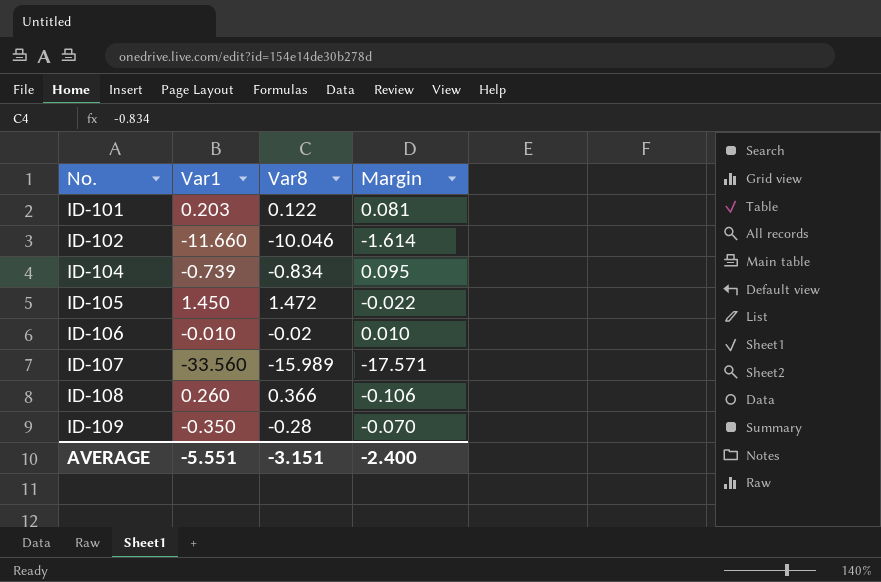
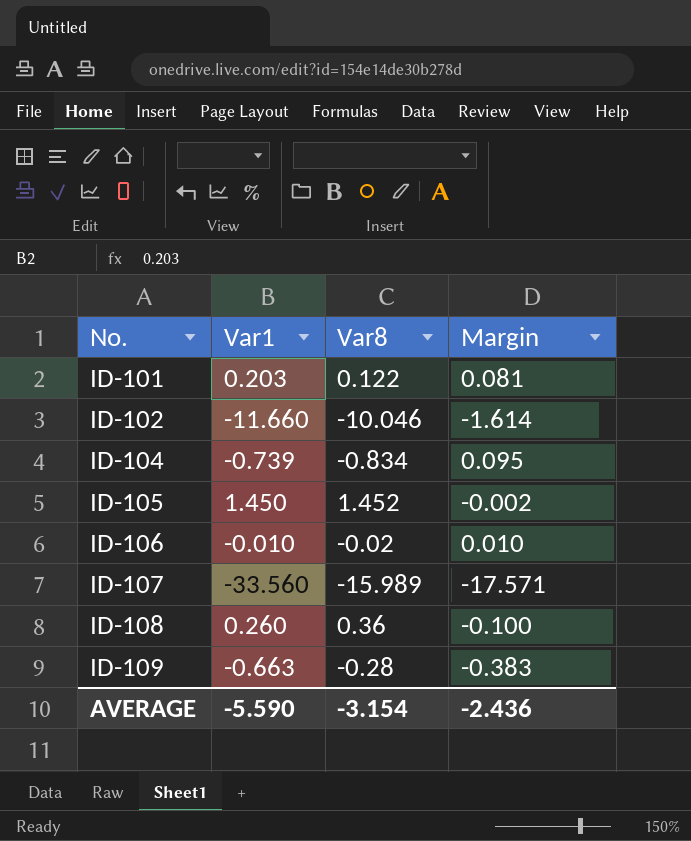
ID-105 | Var8: 1.472 -> 1.452
ID-105 | Margin: -0.022 -> -0.002
ID-108 | Var8: 0.366 -> 0.36
ID-108 | Margin: -0.106 -> -0.100
ID-109 | Var1: -0.350 -> -0.663
ID-109 | Margin: -0.070 -> -0.383
AVERAGE | Var1: -5.551 -> -5.590
AVERAGE | Var8: -3.151 -> -3.154
AVERAGE | Margin: -2.400 -> -2.436

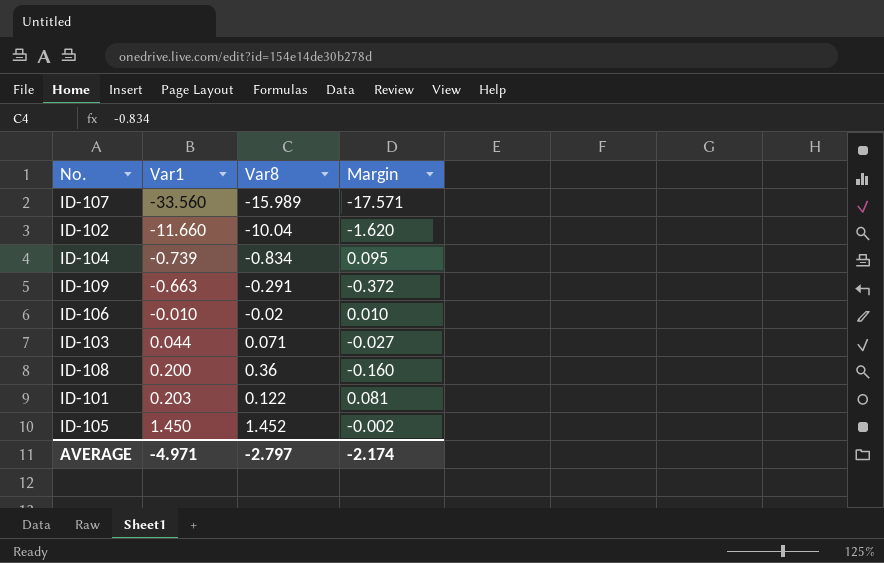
row order: No. ascending -> Var1 ascending
ID-102 | Var8: -10.046 -> -10.04
ID-102 | Margin: -1.614 -> -1.620
ID-109 | Var8: -0.28 -> -0.291
ID-109 | Margin: -0.383 -> -0.372
row ID-103: none -> 0.044 | 0.071 | -0.027
ID-108 | Var1: 0.260 -> 0.200
ID-108 | Margin: -0.100 -> -0.160
AVERAGE | Var1: -5.590 -> -4.971
AVERAGE | Var8: -3.154 -> -2.797
AVERAGE | Margin: -2.436 -> -2.174

